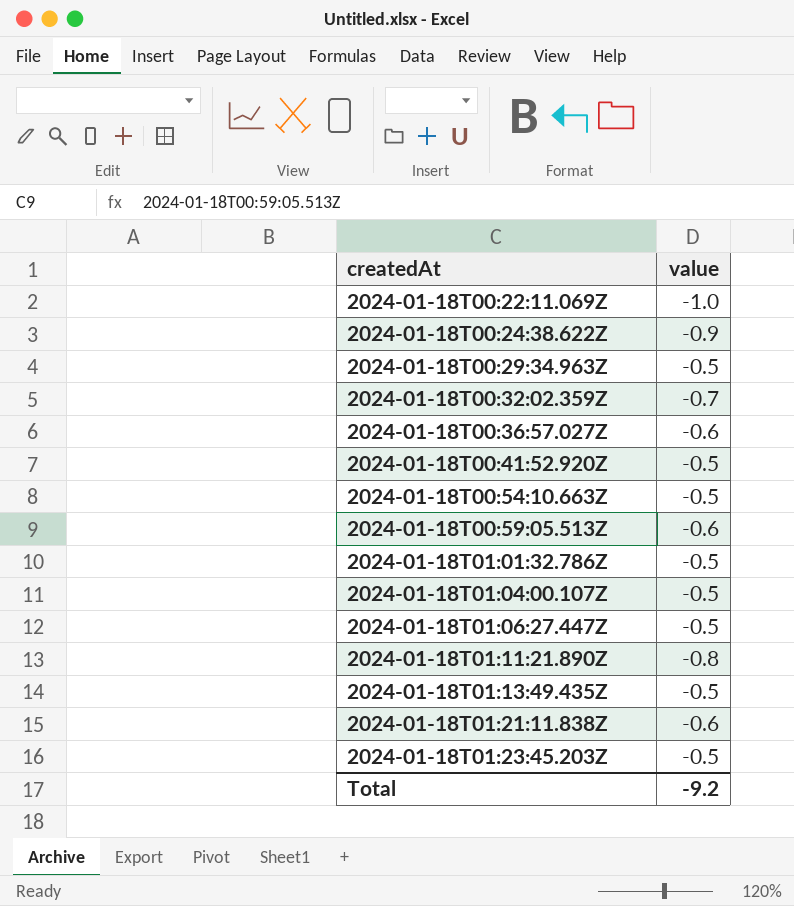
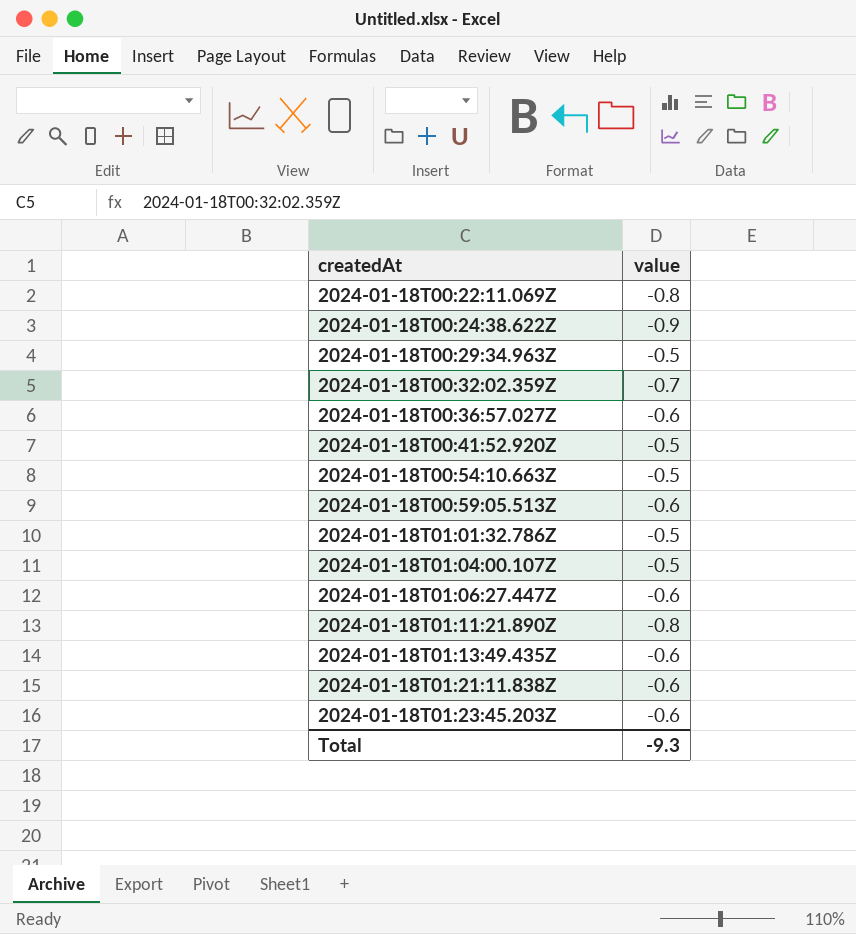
2024-01-18T00:22:11.069Z | value: -1.0 -> -0.8
2024-01-18T01:06:27.447Z | value: -0.5 -> -0.6
2024-01-18T01:13:49.435Z | value: -0.5 -> -0.6
2024-01-18T01:23:45.203Z | value: -0.5 -> -0.6
Total | value: -9.2 -> -9.3

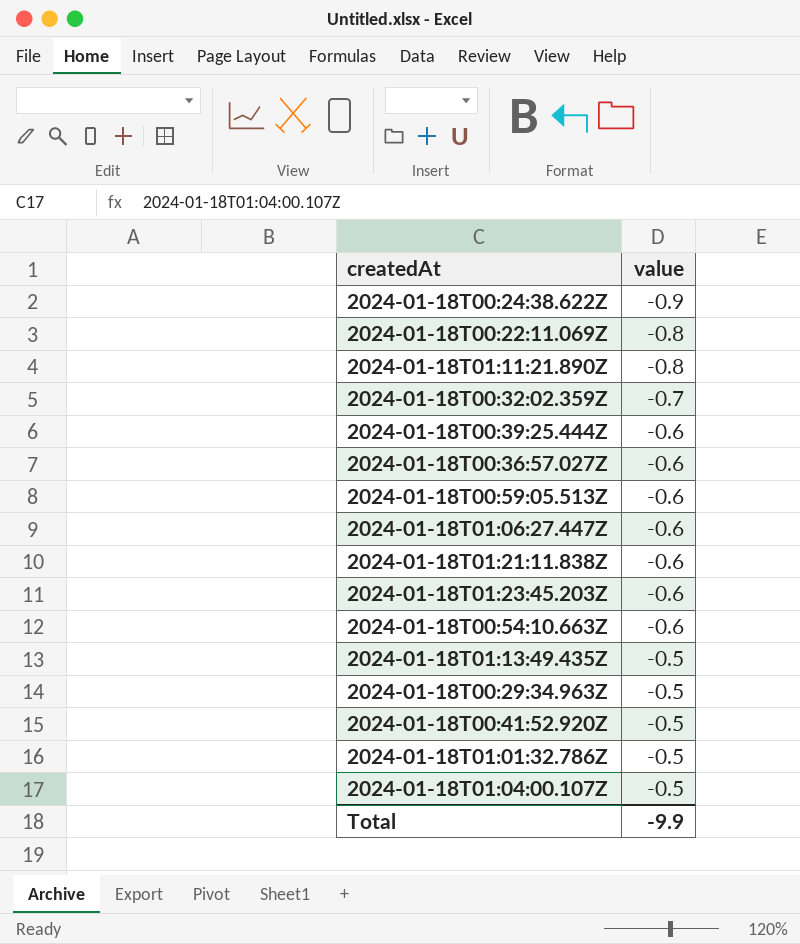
row order: createdAt ascending -> value ascending
row 2024-01-18T00:39:25.444Z: none -> -0.6
2024-01-18T00:54:10.663Z | value: -0.5 -> -0.6
2024-01-18T01:13:49.435Z | value: -0.6 -> -0.5
Total | value: -9.3 -> -9.9

